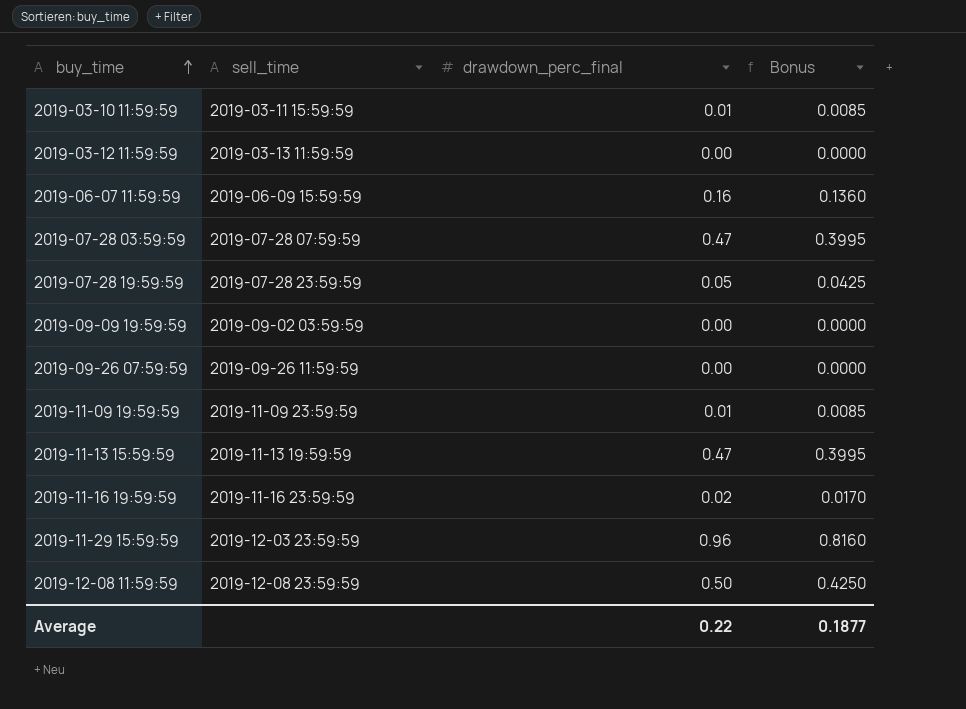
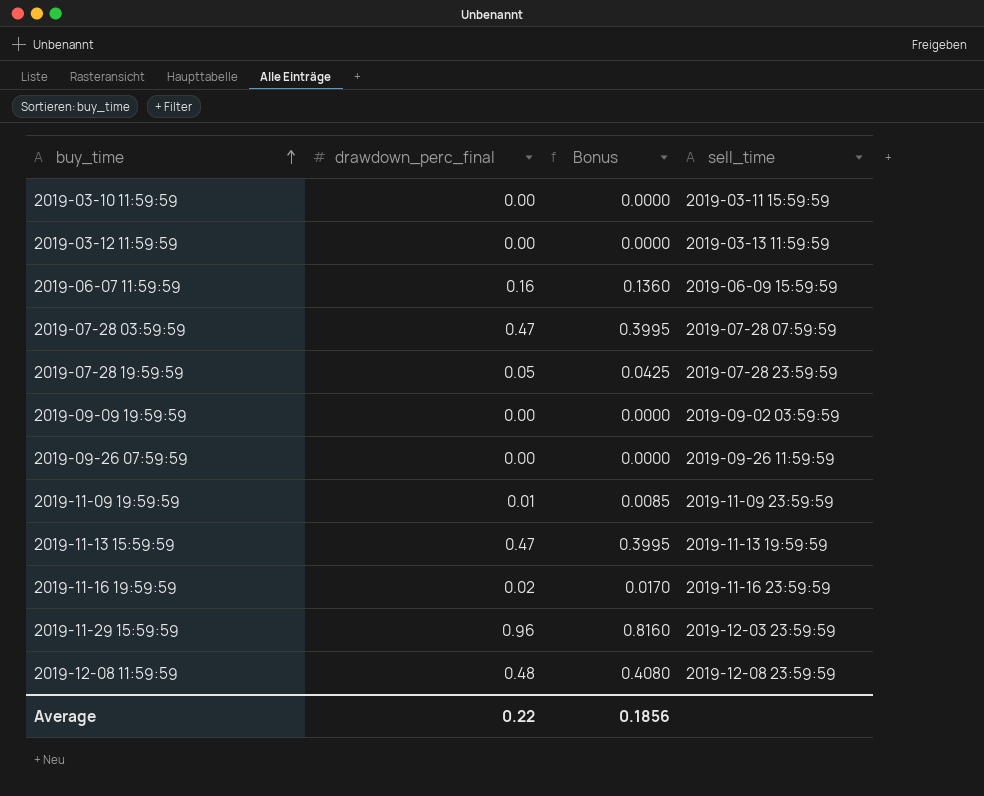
column sell_time | position: 2 -> 4
2019-03-10 11:59:59 | drawdown_perc_final: 0.01 -> 0.00
2019-03-10 11:59:59 | Bonus: 0.0085 -> 0.0000
2019-12-08 11:59:59 | drawdown_perc_final: 0.50 -> 0.48
2019-12-08 11:59:59 | Bonus: 0.4250 -> 0.4080
Average | Bonus: 0.1877 -> 0.1856

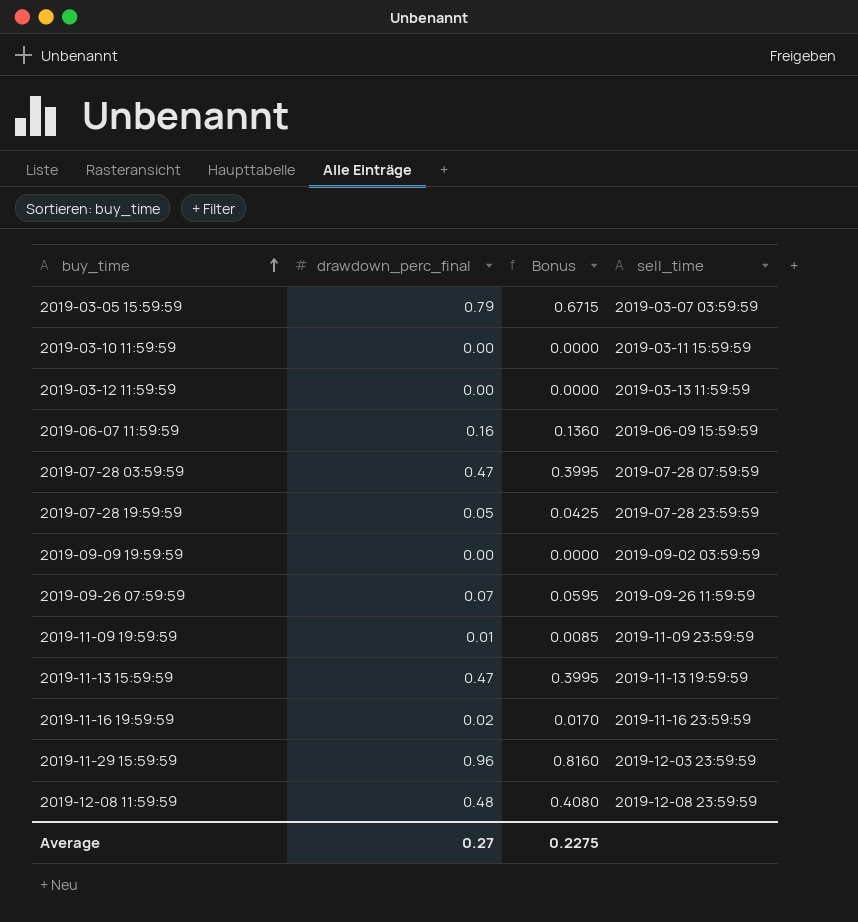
row 2019-03-05 15:59:59: none -> 0.79 | 0.6715 | 2019-03-07 03:59:59
2019-09-26 07:59:59 | drawdown_perc_final: 0.00 -> 0.07
2019-09-26 07:59:59 | Bonus: 0.0000 -> 0.0595
Average | drawdown_perc_final: 0.22 -> 0.27
Average | Bonus: 0.1856 -> 0.2275

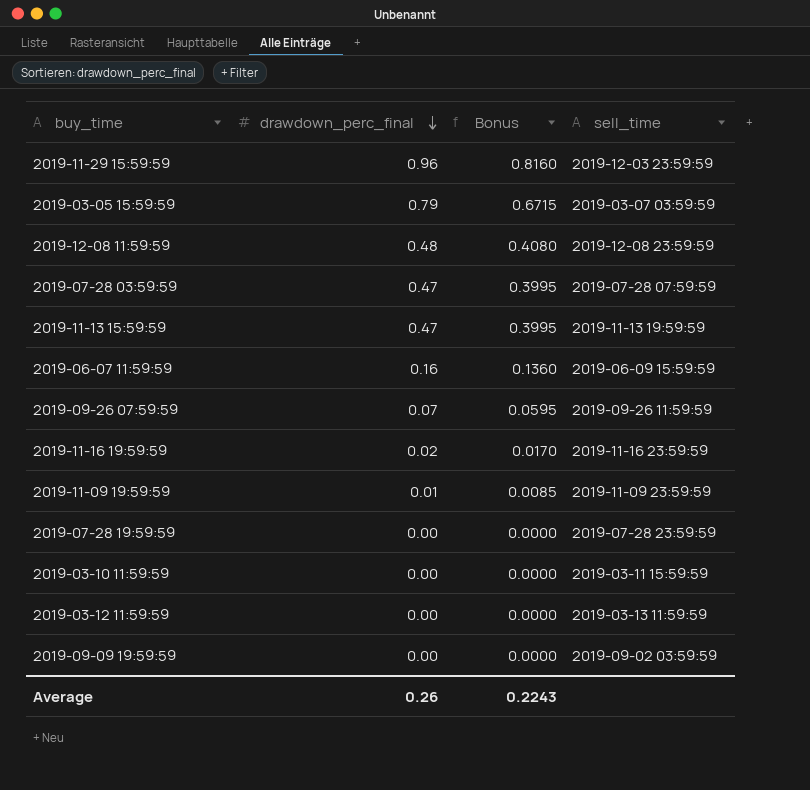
row order: buy_time ascending -> drawdown_perc_final descending
2019-07-28 19:59:59 | drawdown_perc_final: 0.05 -> 0.00
2019-07-28 19:59:59 | Bonus: 0.0425 -> 0.0000
Average | drawdown_perc_final: 0.27 -> 0.26
Average | Bonus: 0.2275 -> 0.2243

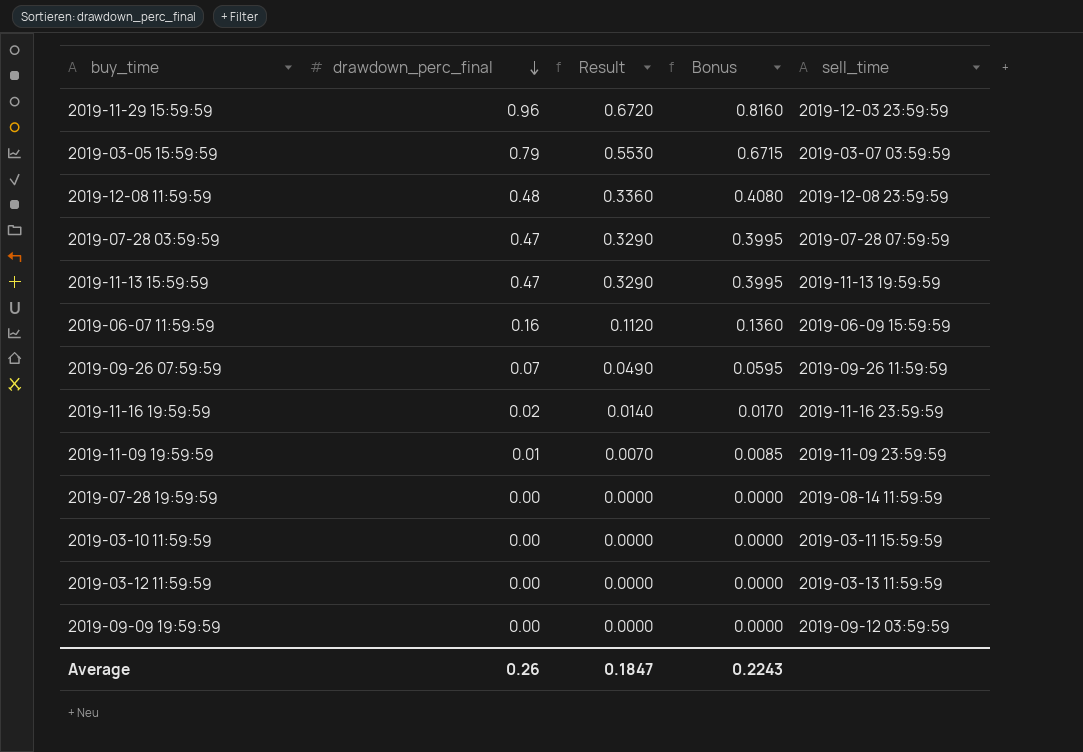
column Result | formula: none -> [drawdown_perc_final] * 0.7
2019-07-28 19:59:59 | sell_time: 2019-07-28 23:59:59 -> 2019-08-14 11:59:59
2019-09-09 19:59:59 | sell_time: 2019-09-02 03:59:59 -> 2019-09-12 03:59:59

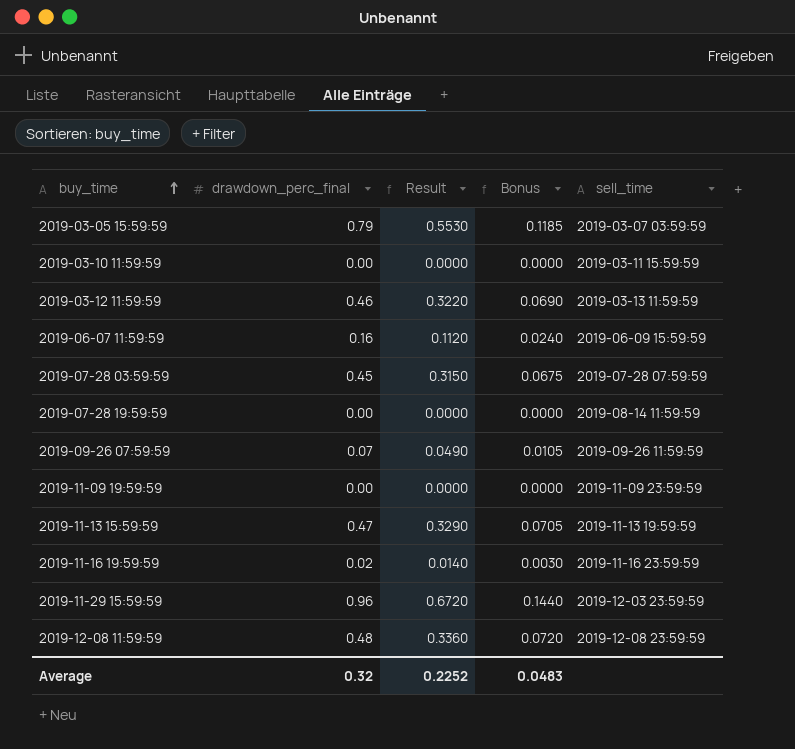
row order: drawdown_perc_final descending -> buy_time ascending
column Bonus | formula: [drawdown_perc_final] * 0.85 -> [drawdown_perc_final] * 0.15
row 2019-09-09 19:59:59: 0.00 | 0.0000 | 0.0000 | 2019-09-12 03:59:59 -> none
2019-03-12 11:59:59 | drawdown_perc_final: 0.00 -> 0.46
2019-03-12 11:59:59 | Result: 0.0000 -> 0.3220
2019-07-28 03:59:59 | drawdown_perc_final: 0.47 -> 0.45
2019-07-28 03:59:59 | Result: 0.3290 -> 0.3150
2019-11-09 19:59:59 | drawdown_perc_final: 0.01 -> 0.00
2019-11-09 19:59:59 | Result: 0.0070 -> 0.0000
Average | drawdown_perc_final: 0.26 -> 0.32
Average | Result: 0.1847 -> 0.2252
Average | Bonus: 0.2243 -> 0.0483

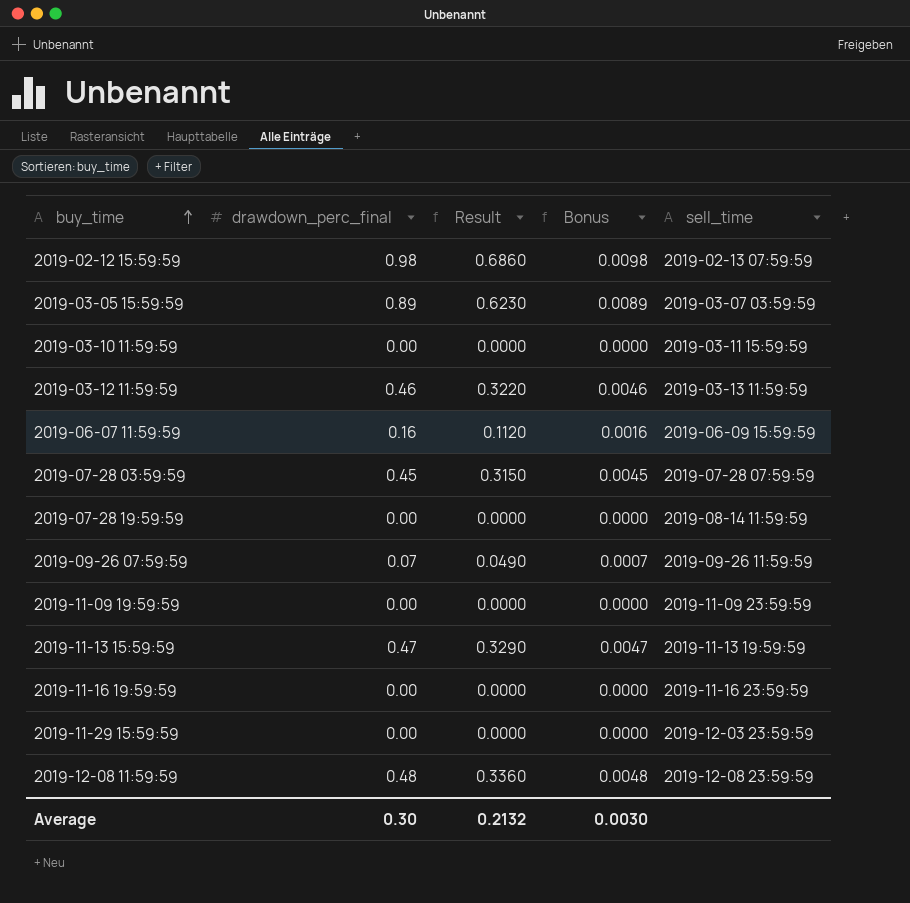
column Bonus | formula: [drawdown_perc_final] * 0.15 -> [drawdown_perc_final] * 0.01
row 2019-02-12 15:59:59: none -> 0.98 | 0.6860 | 0.0098 | 2019-02-13 07:59:59
2019-03-05 15:59:59 | drawdown_perc_final: 0.79 -> 0.89
2019-03-05 15:59:59 | Result: 0.5530 -> 0.6230
2019-11-16 19:59:59 | drawdown_perc_final: 0.02 -> 0.00
2019-11-16 19:59:59 | Result: 0.0140 -> 0.0000
2019-11-29 15:59:59 | drawdown_perc_final: 0.96 -> 0.00
2019-11-29 15:59:59 | Result: 0.6720 -> 0.0000
Average | drawdown_perc_final: 0.32 -> 0.30
Average | Result: 0.2252 -> 0.2132
Average | Bonus: 0.0483 -> 0.0030

